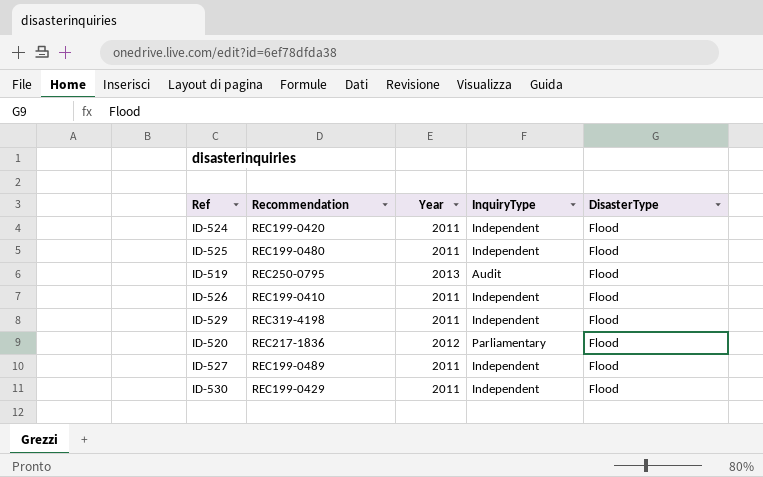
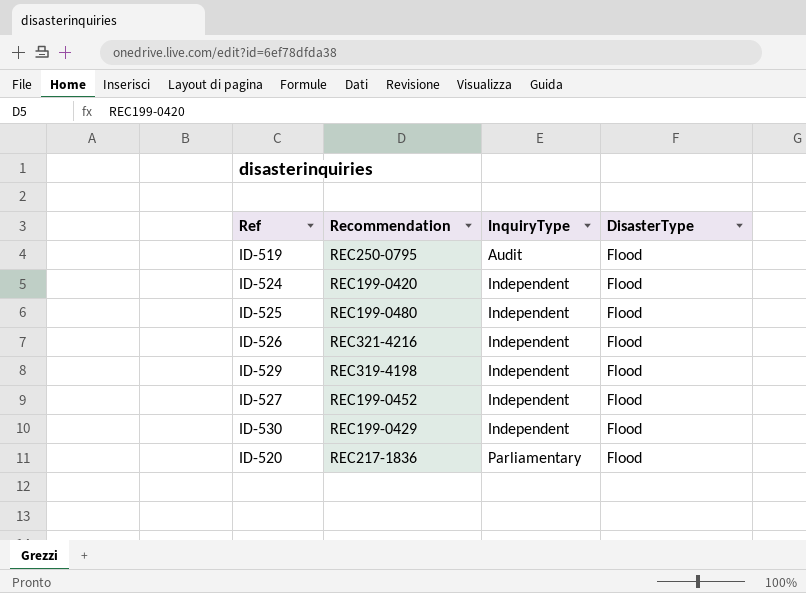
row order: none -> InquiryType ascending
column Year | position: 3 -> none
ID-526 | Recommendation: REC199-0410 -> REC321-4216
ID-527 | Recommendation: REC199-0489 -> REC199-0452

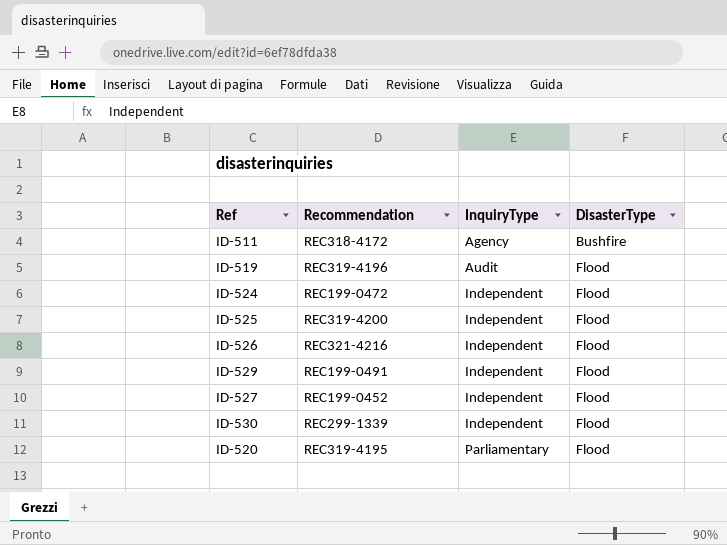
row ID-511: none -> REC318-4172 | Agency | Bushfire
ID-519 | Recommendation: REC250-0795 -> REC319-4196
ID-524 | Recommendation: REC199-0420 -> REC199-0472
ID-525 | Recommendation: REC199-0480 -> REC319-4200
ID-529 | Recommendation: REC319-4198 -> REC199-0491
ID-530 | Recommendation: REC199-0429 -> REC299-1339
ID-520 | Recommendation: REC217-1836 -> REC319-4195

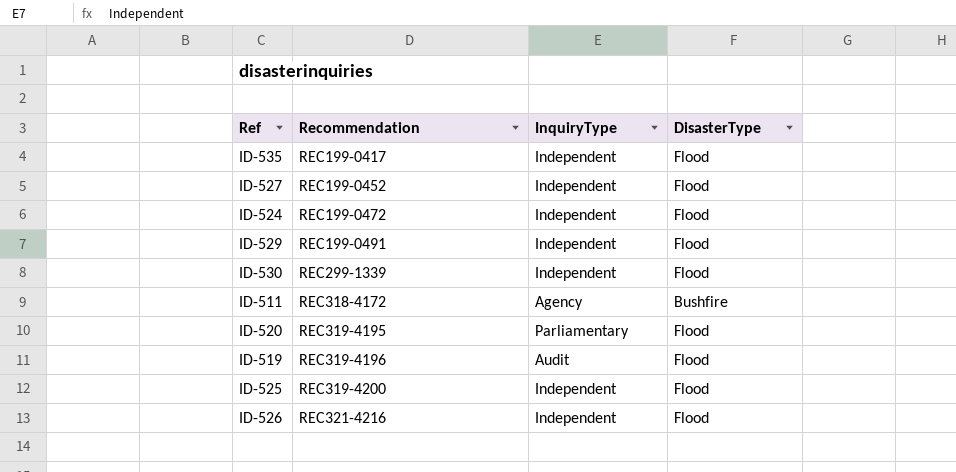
row order: InquiryType ascending -> Recommendation ascending
row ID-535: none -> REC199-0417 | Independent | Flood

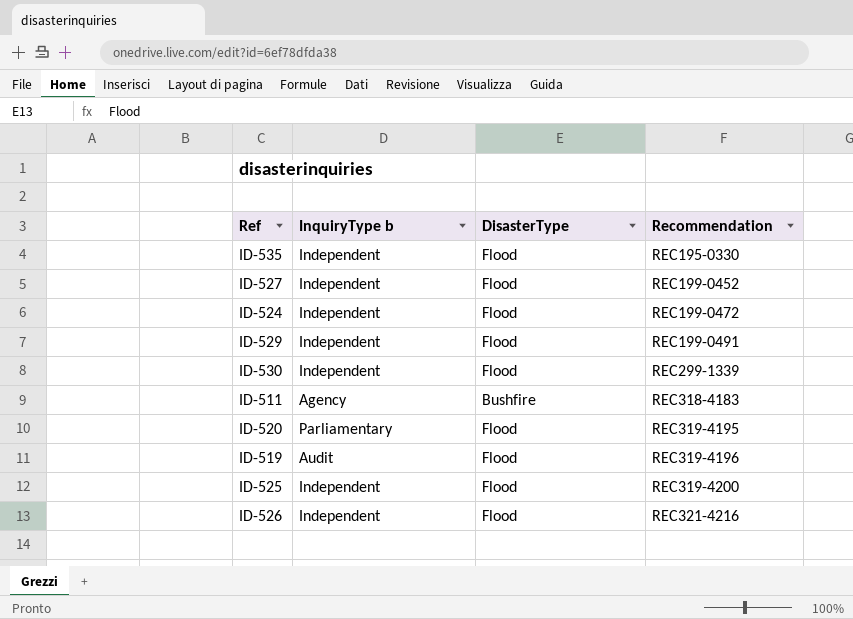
column name: InquiryType -> InquiryType b
column Recommendation | position: 2 -> 4
ID-535 | Recommendation: REC199-0417 -> REC195-0330
ID-511 | Recommendation: REC318-4172 -> REC318-4183

